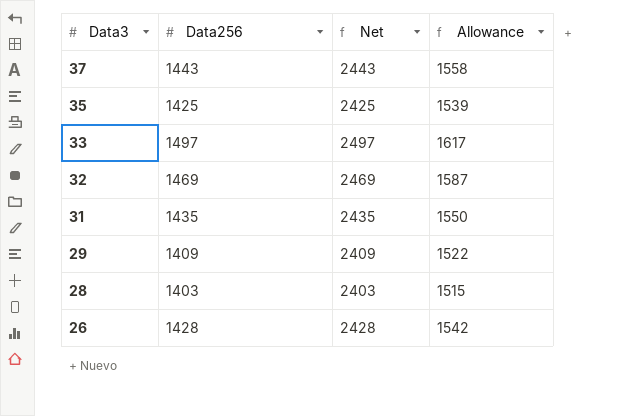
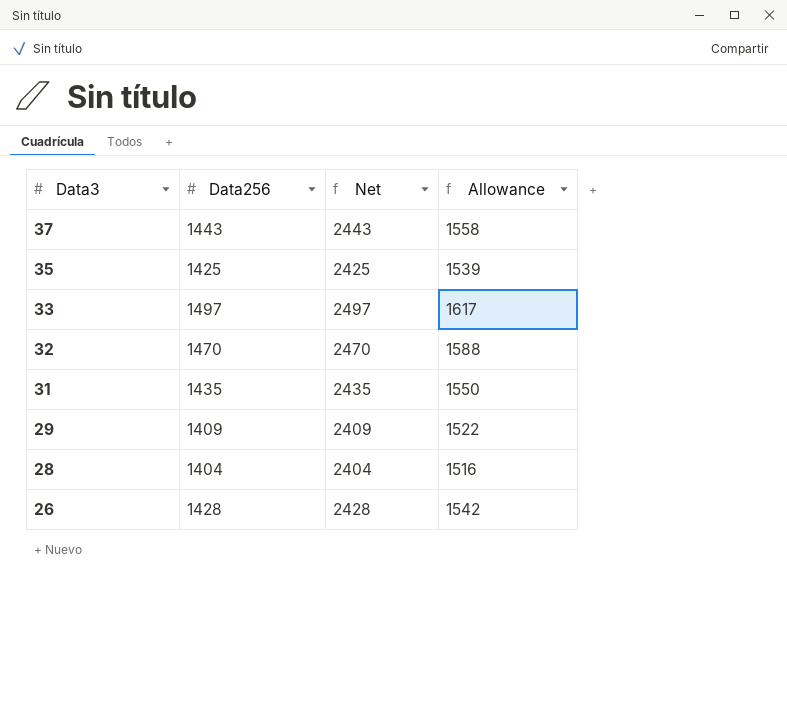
32 | Data256: 1469 -> 1470
32 | Net: 2469 -> 2470
32 | Allowance: 1587 -> 1588
28 | Data256: 1403 -> 1404
28 | Net: 2403 -> 2404
28 | Allowance: 1515 -> 1516

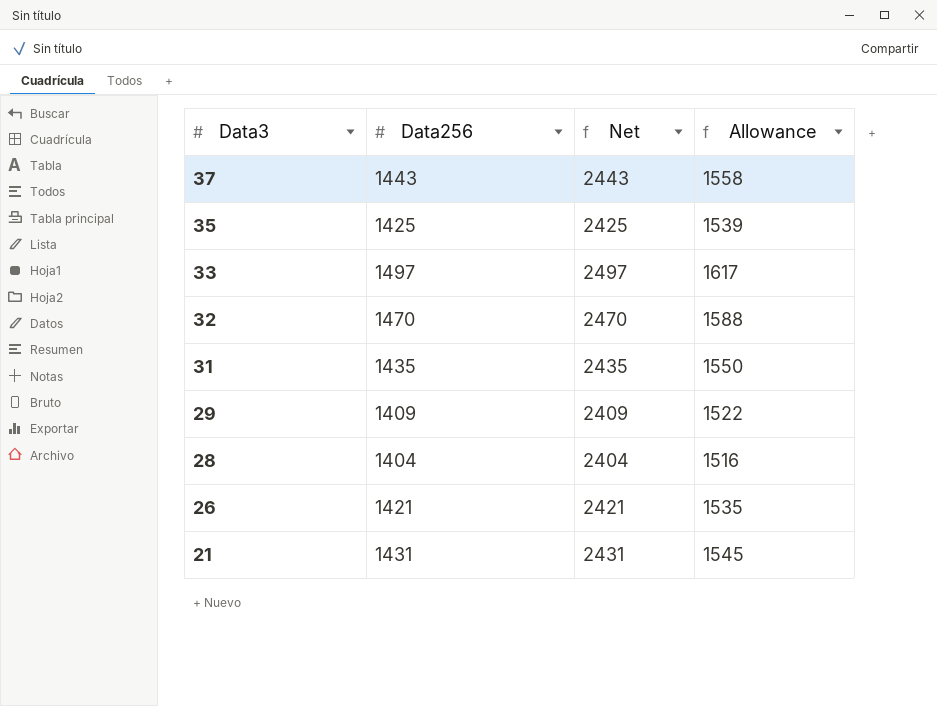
26 | Data256: 1428 -> 1421
26 | Net: 2428 -> 2421
26 | Allowance: 1542 -> 1535
row 21: none -> 1431 | 2431 | 1545

